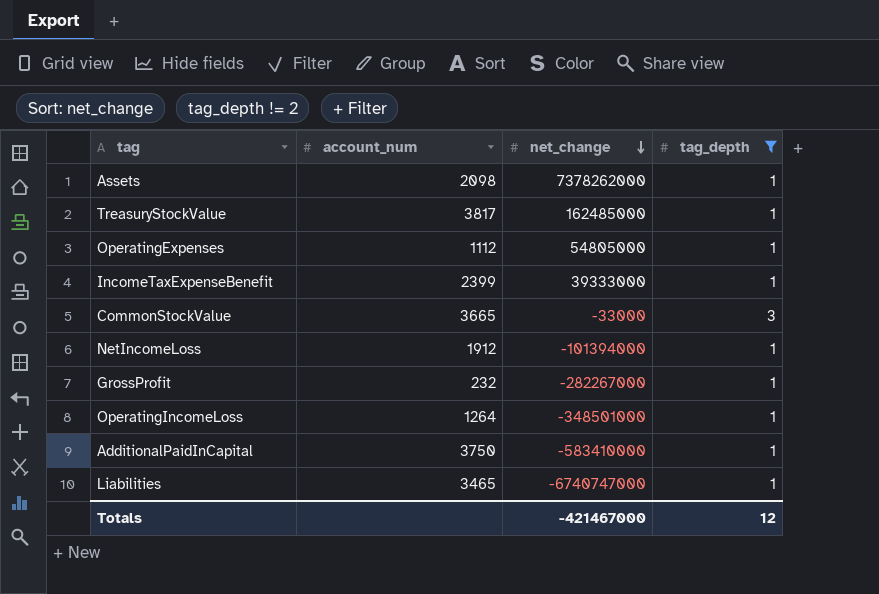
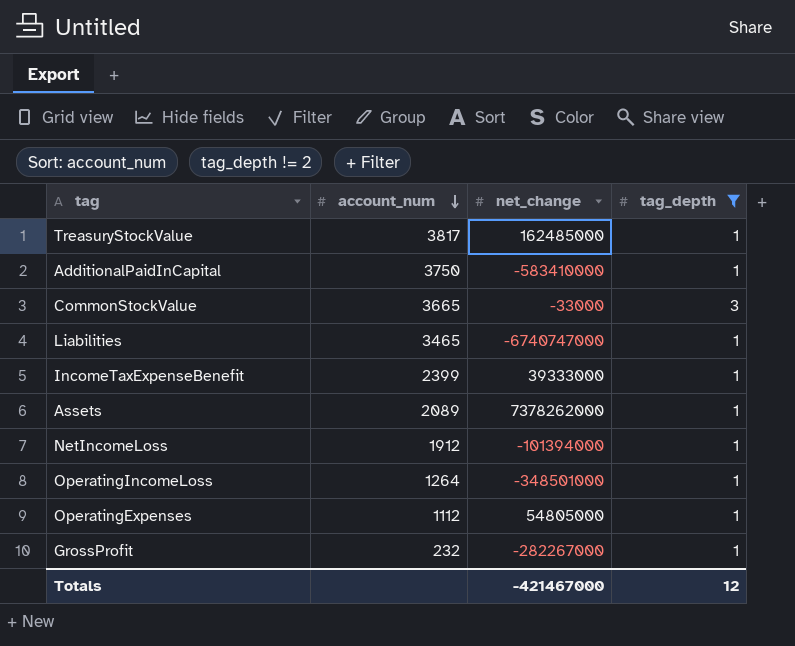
row order: net_change descending -> account_num descending
Assets | account_num: 2098 -> 2089

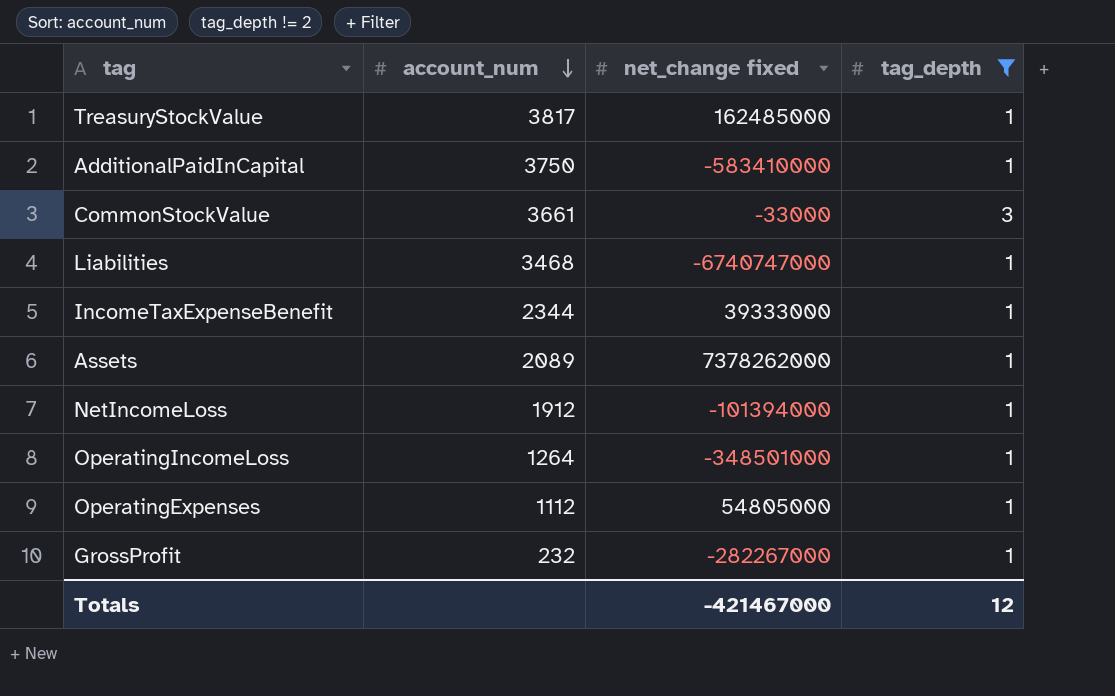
column name: net_change -> net_change fixed
CommonStockValue | account_num: 3665 -> 3661
Liabilities | account_num: 3465 -> 3468
IncomeTaxExpenseBenefit | account_num: 2399 -> 2344

